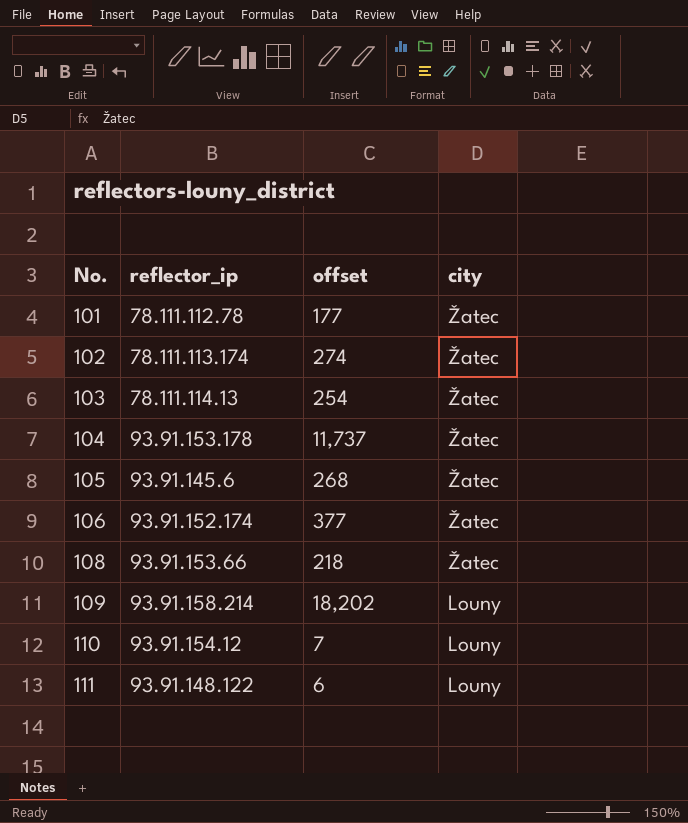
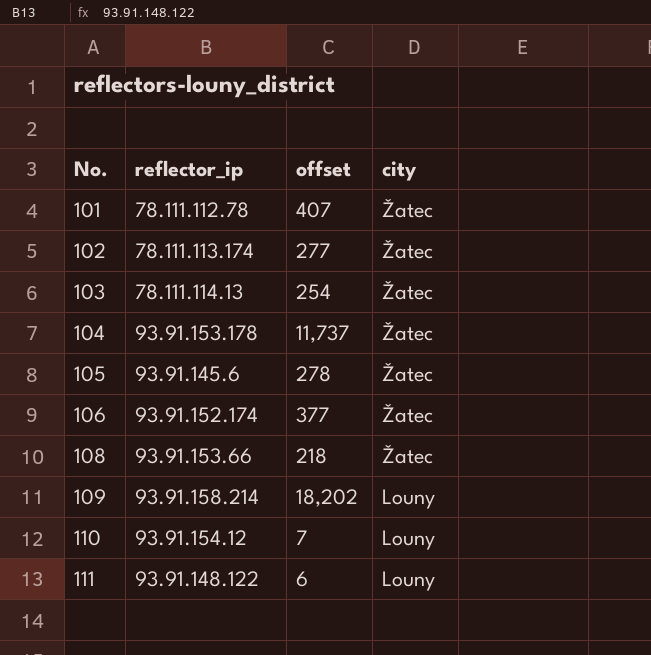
101 | offset: 177 -> 407
102 | offset: 274 -> 277
105 | offset: 268 -> 278

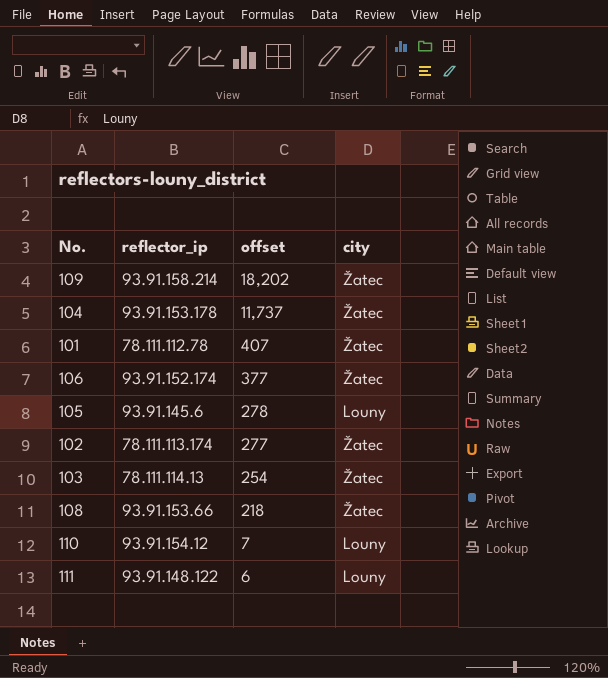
row order: No. ascending -> offset descending
109 | city: Louny -> Žatec
105 | city: Žatec -> Louny

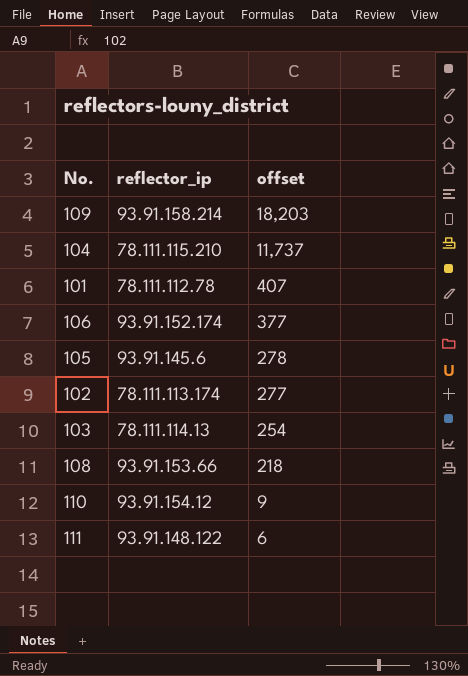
column city | position: 4 -> none
109 | offset: 18,202 -> 18,203
104 | reflector_ip: 93.91.153.178 -> 78.111.115.210
110 | offset: 7 -> 9

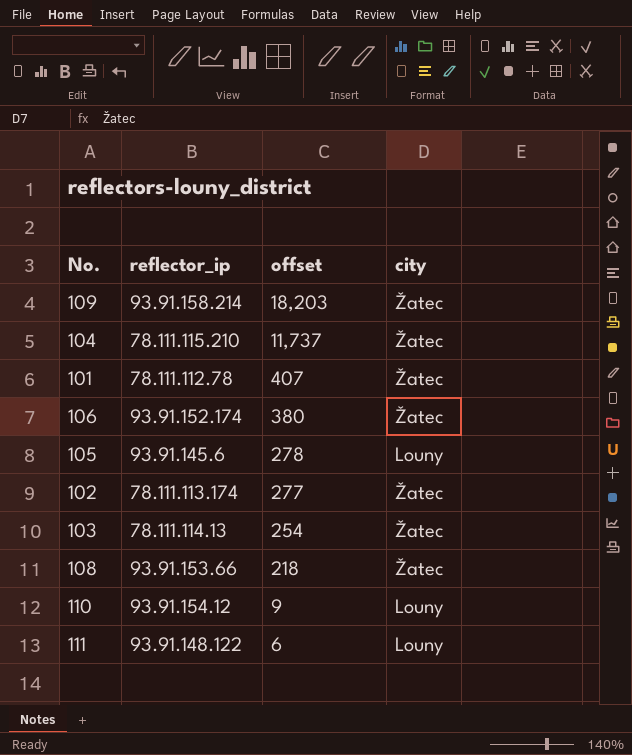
column city | position: none -> 4
106 | offset: 377 -> 380

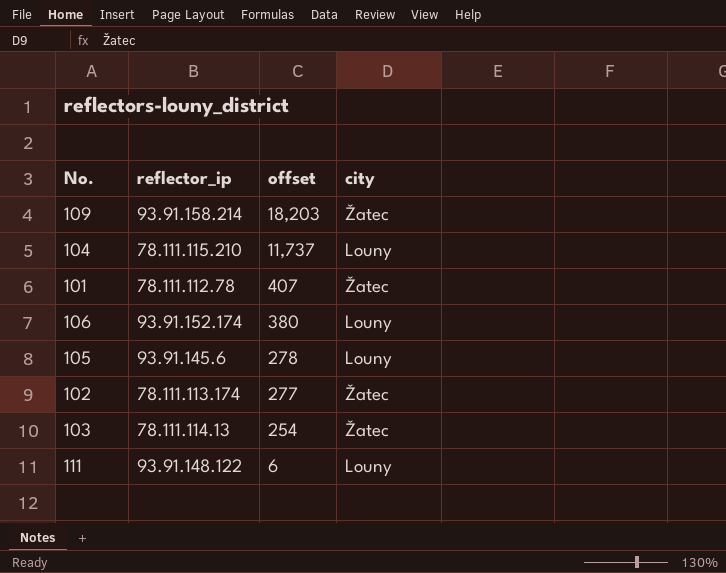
row 108: 93.91.153.66 | 218 | Žatec -> none
row 110: 93.91.154.12 | 9 | Louny -> none
104 | city: Žatec -> Louny
106 | city: Žatec -> Louny

